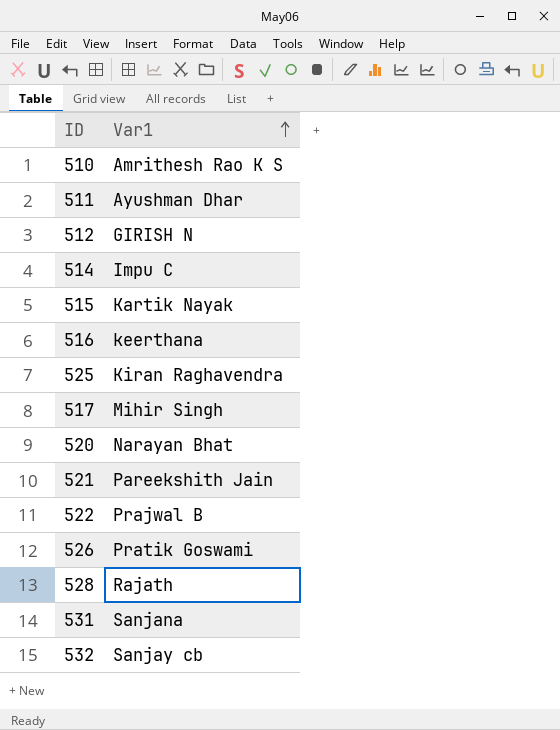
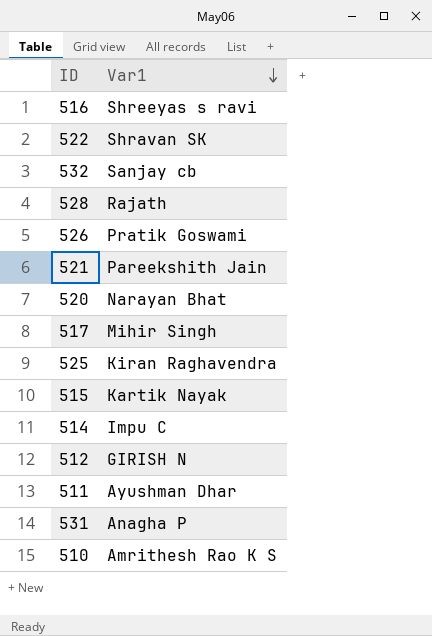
row order: Var1 ascending -> Var1 descending
516 | Var1: keerthana -> Shreeyas s ravi
522 | Var1: Prajwal B -> Shravan SK
531 | Var1: Sanjana -> Anagha P

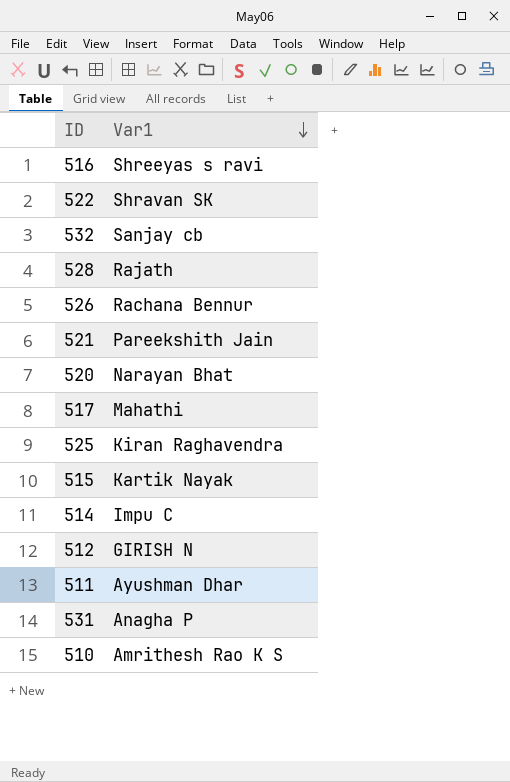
526 | Var1: Pratik Goswami -> Rachana Bennur
517 | Var1: Mihir Singh -> Mahathi

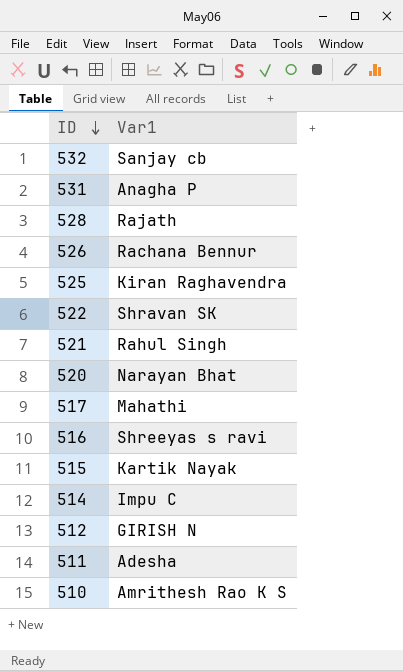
row order: Var1 descending -> ID descending
521 | Var1: Pareekshith Jain -> Rahul Singh
511 | Var1: Ayushman Dhar -> Adesha

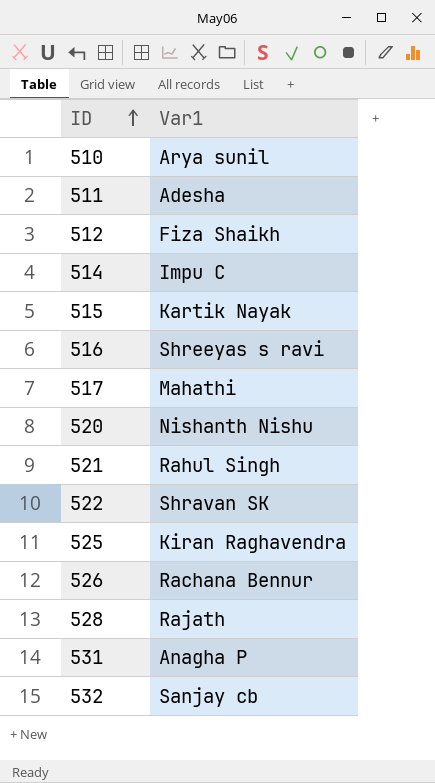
row order: ID descending -> ID ascending
510 | Var1: Amrithesh Rao K S -> Arya sunil
512 | Var1: GIRISH N -> Fiza Shaikh
520 | Var1: Narayan Bhat -> Nishanth Nishu

